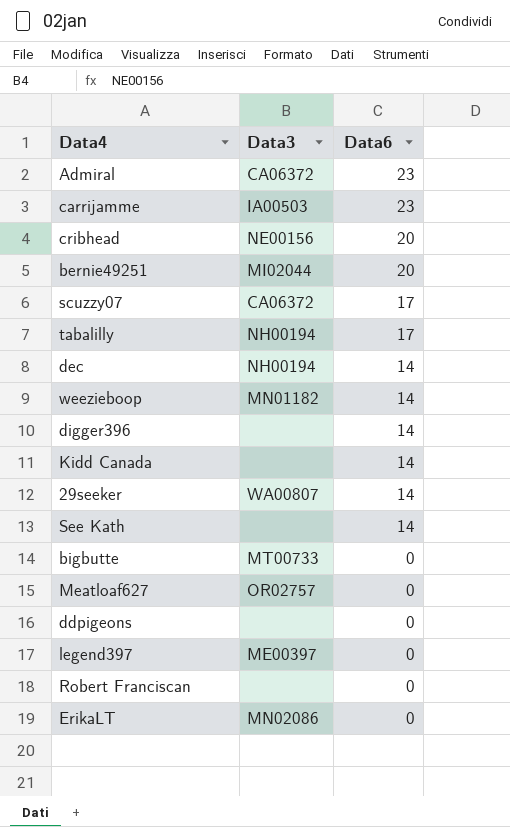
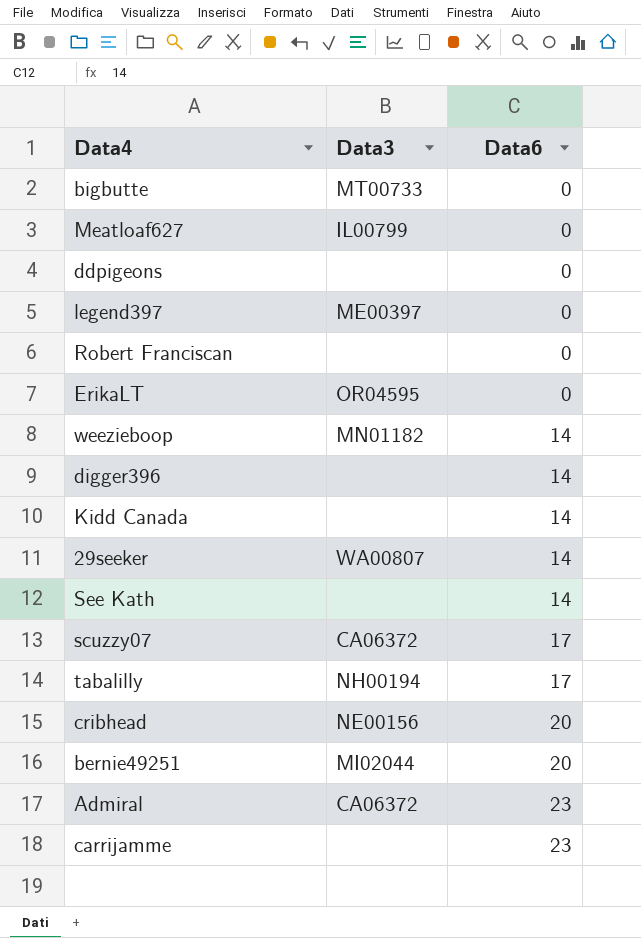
row order: Data6 descending -> Data6 ascending
row dec: NH00194 | 14 -> none
Meatloaf627 | Data3: OR02757 -> IL00799
ErikaLT | Data3: MN02086 -> OR04595
carrijamme | Data3: IA00503 -> none

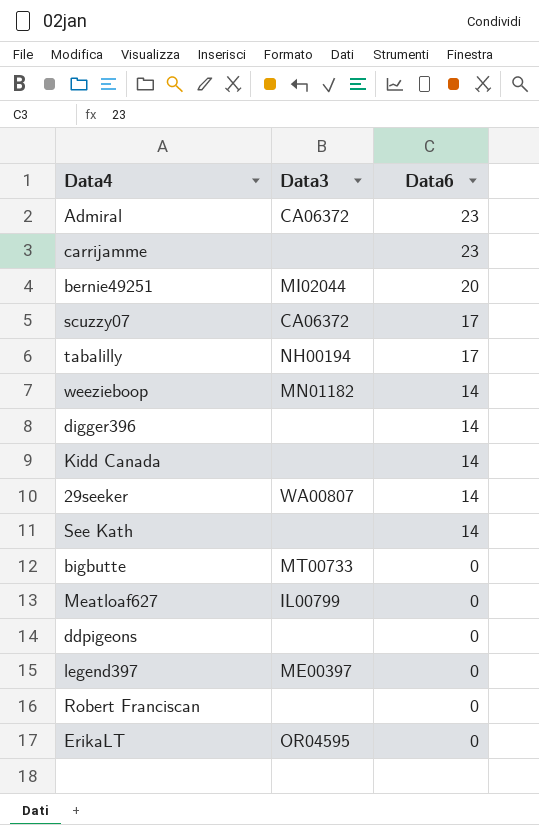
row order: Data6 ascending -> Data6 descending
row cribhead: NE00156 | 20 -> none

